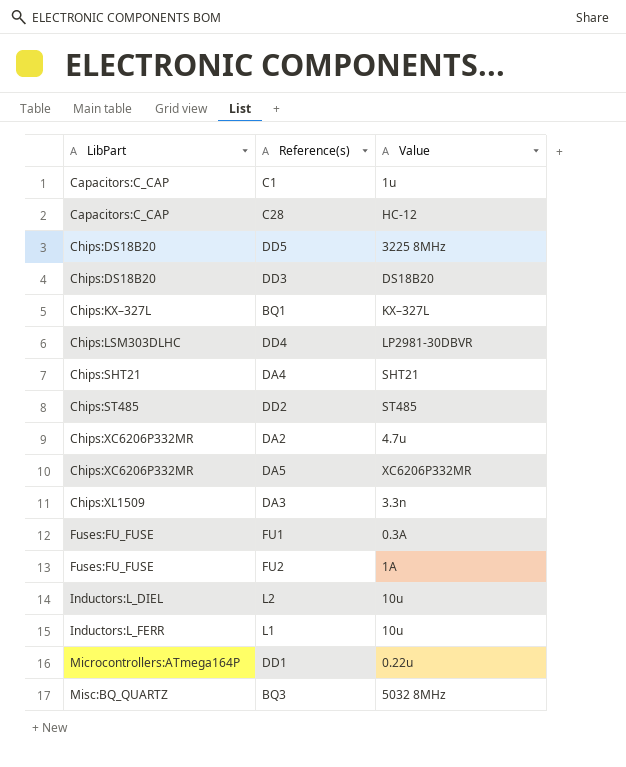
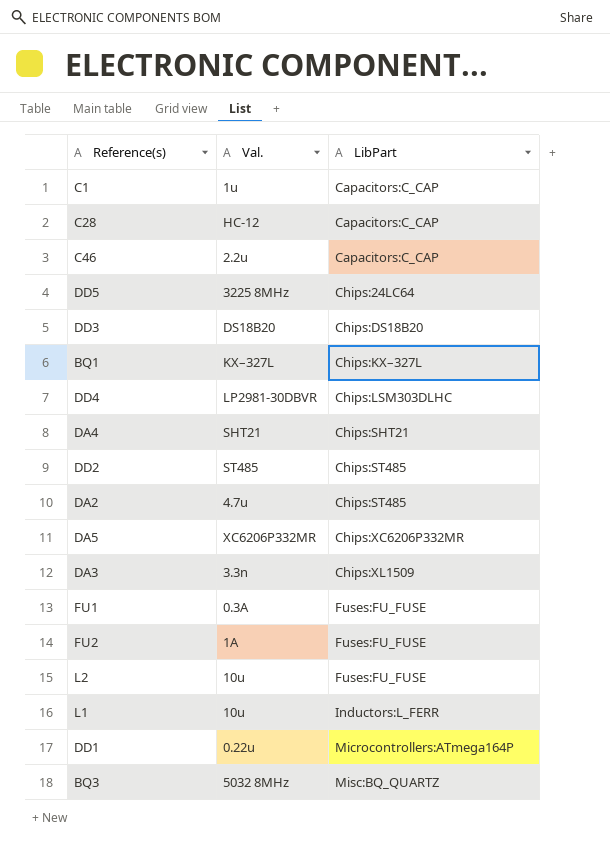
column name: Value -> Val.
column LibPart | position: 1 -> 3
row C46: none -> 2.2u | Capacitors:C_CAP
DD5 | LibPart: Chips:DS18B20 -> Chips:24LC64
DA2 | LibPart: Chips:XC6206P332MR -> Chips:ST485
L2 | LibPart: Inductors:L_DIEL -> Fuses:FU_FUSE

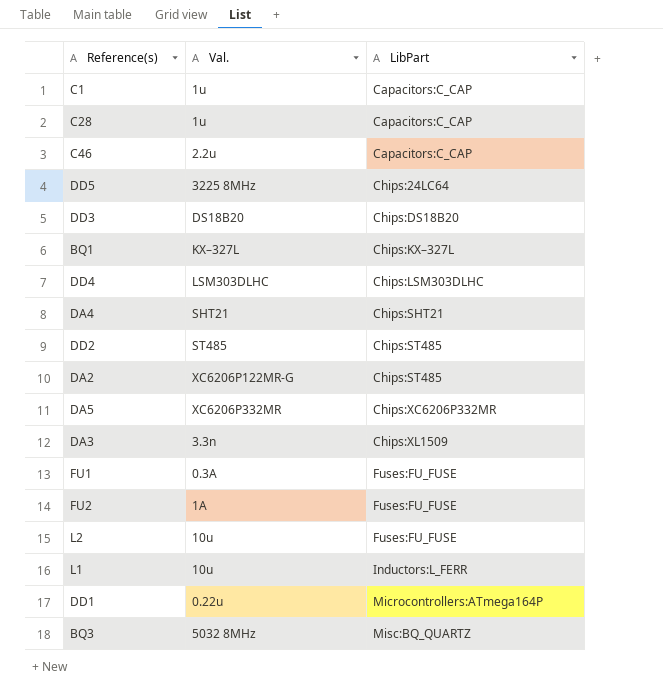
C28 | Val.: HC-12 -> 1u
DD4 | Val.: LP2981-30DBVR -> LSM303DLHC
DA2 | Val.: 4.7u -> XC6206P122MR-G

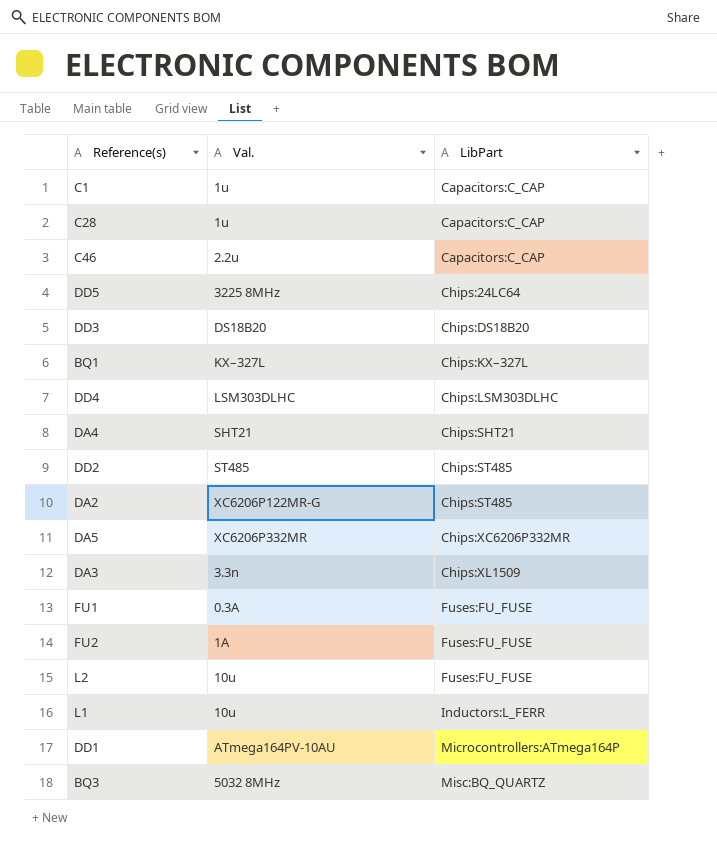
DD1 | Val.: 0.22u -> ATmega164PV-10AU

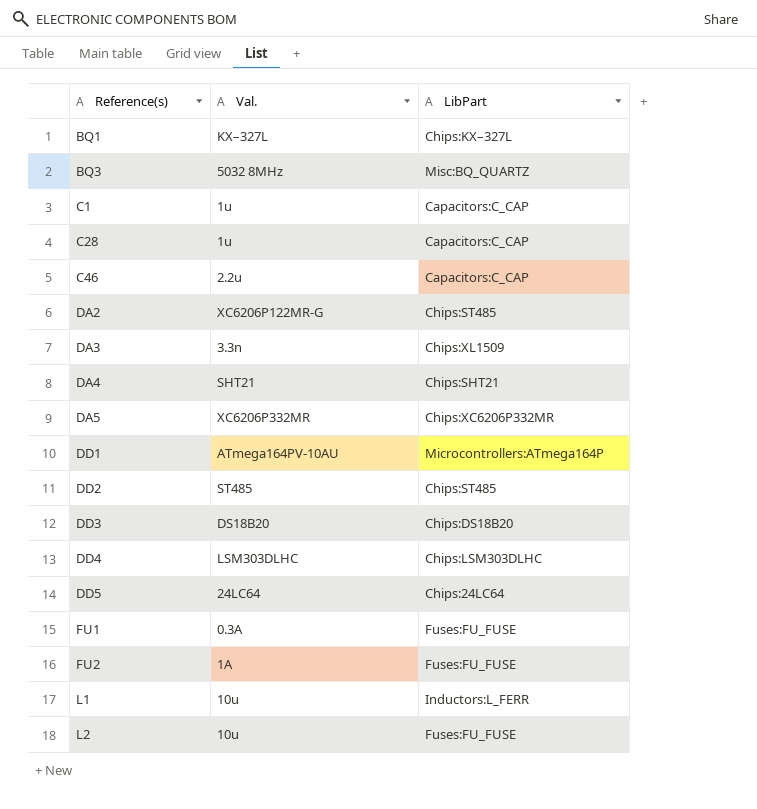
row order: LibPart ascending -> Reference(s) ascending
DD5 | Val.: 3225 8MHz -> 24LC64

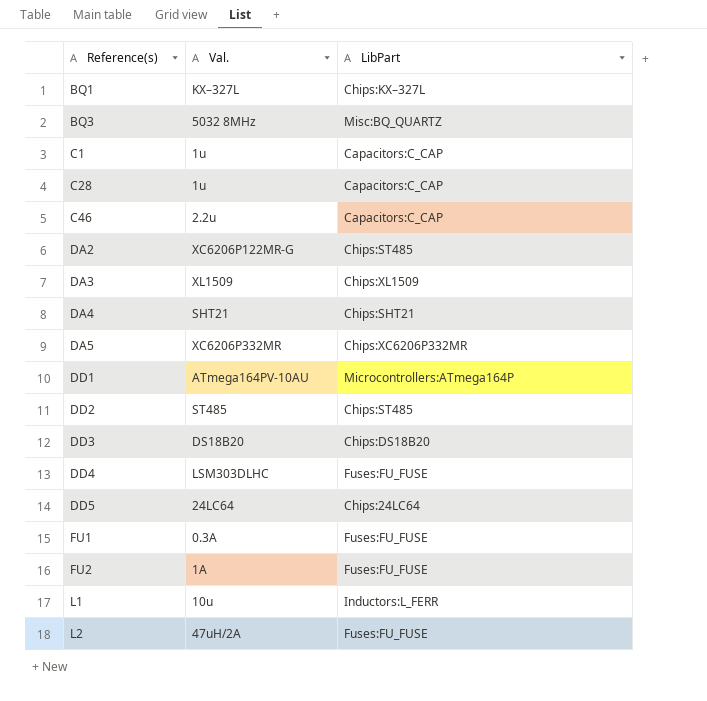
DA3 | Val.: 3.3n -> XL1509
DD4 | LibPart: Chips:LSM303DLHC -> Fuses:FU_FUSE
L2 | Val.: 10u -> 47uH/2A

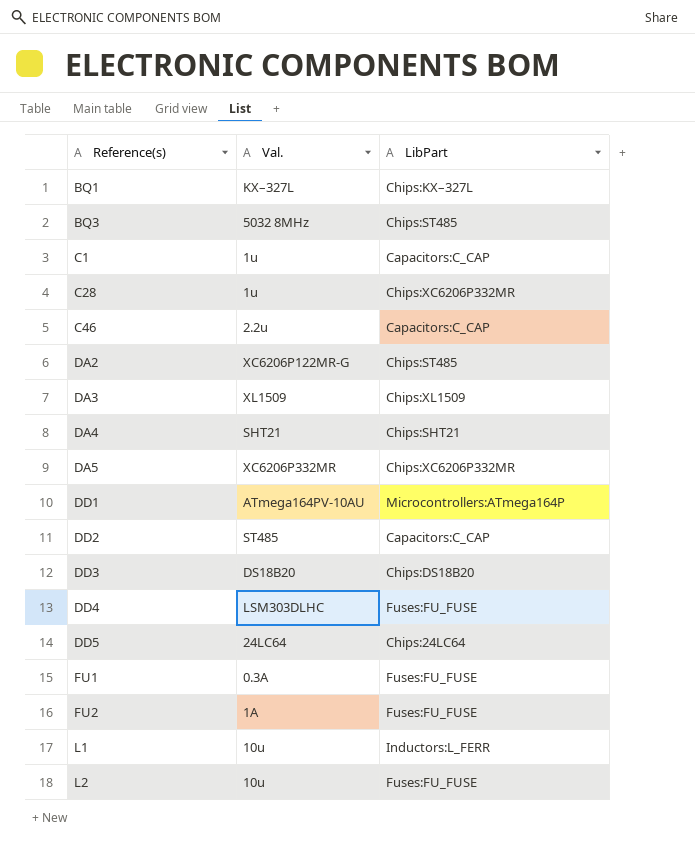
BQ3 | LibPart: Misc:BQ_QUARTZ -> Chips:ST485
C28 | LibPart: Capacitors:C_CAP -> Chips:XC6206P332MR
DD2 | LibPart: Chips:ST485 -> Capacitors:C_CAP
L2 | Val.: 47uH/2A -> 10u

